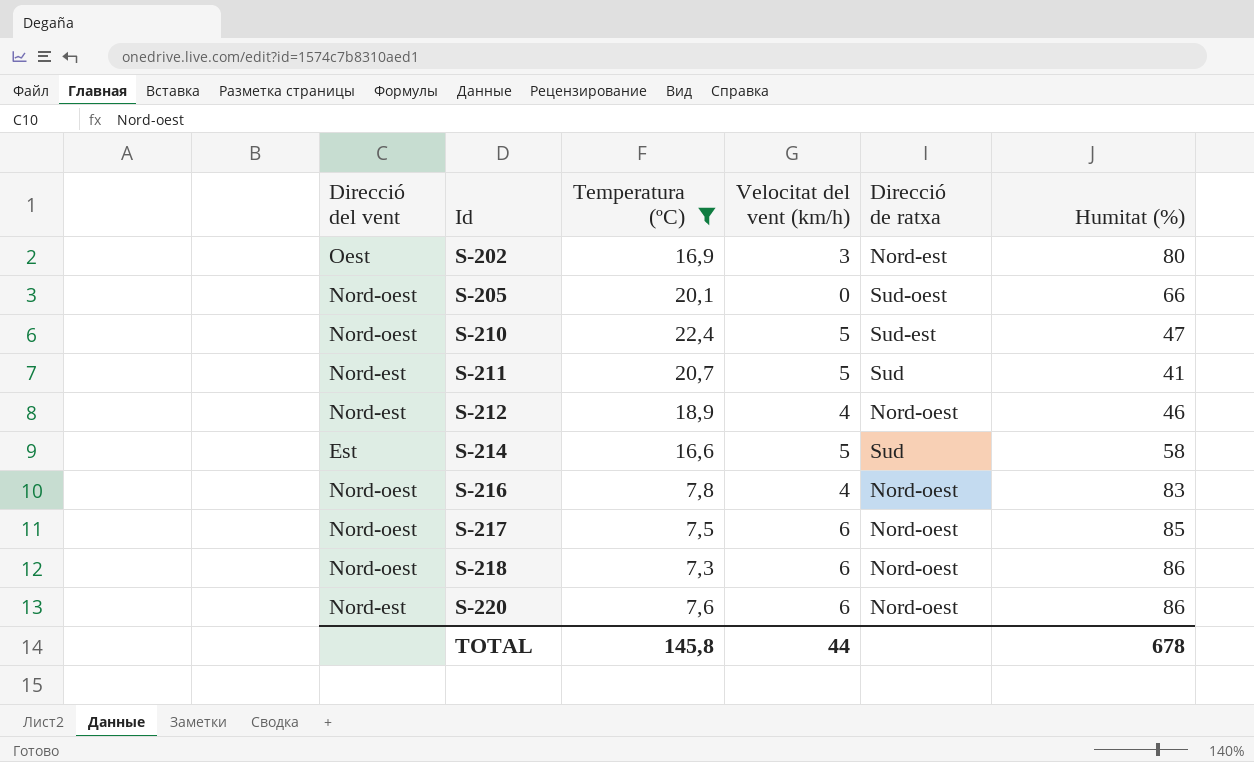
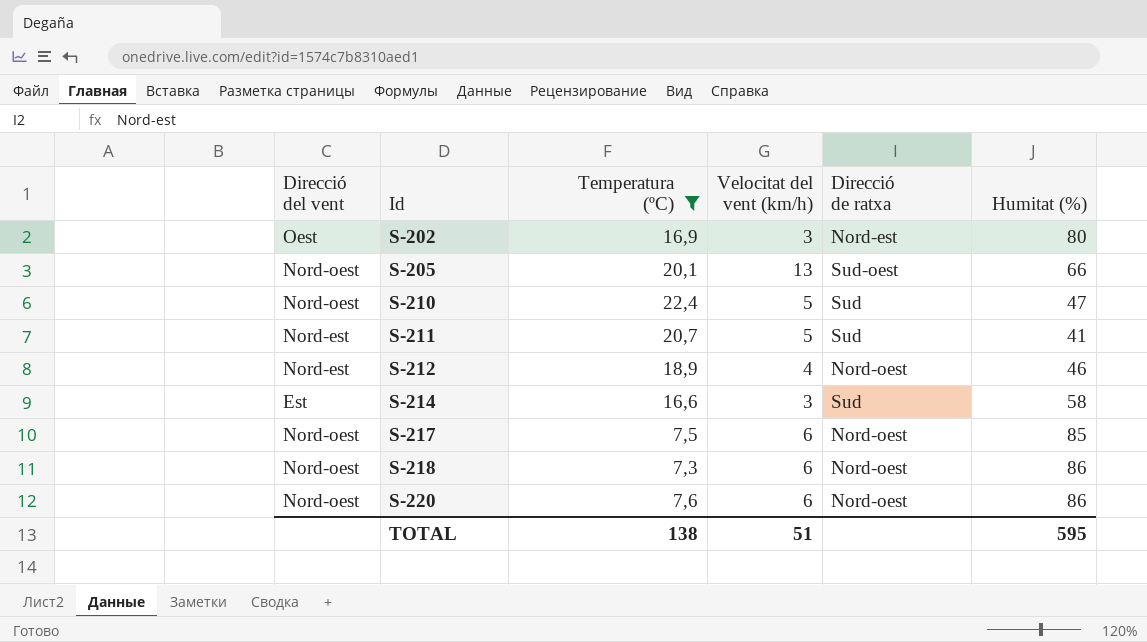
row S-216: Nord-oest | 7,8 | 4 | Nord-oest | 83 -> none
S-205 | Velocitat del vent (km/h): 0 -> 13
S-210 | Direcció de ratxa: Sud-est -> Sud
S-214 | Velocitat del vent (km/h): 5 -> 3
S-220 | Direcció del vent: Nord-est -> Nord-oest
TOTAL | Temperatura (ºC): 145,8 -> 138
TOTAL | Velocitat del vent (km/h): 44 -> 51
TOTAL | Humitat (%): 678 -> 595

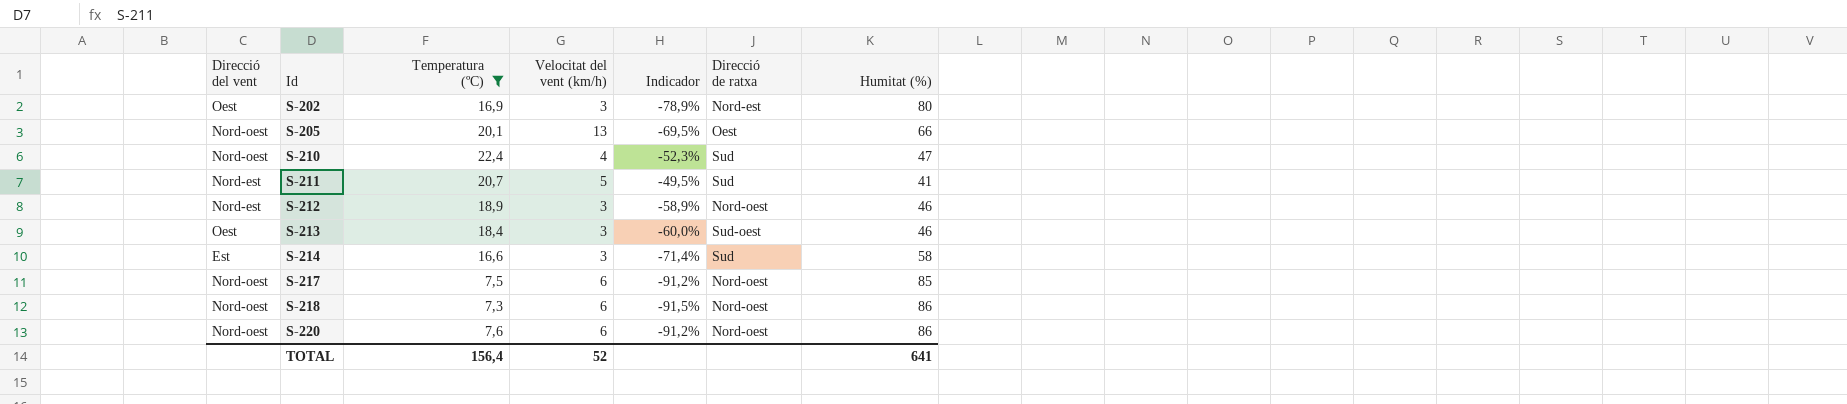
column Indicador | formula: none -> ([Temperatura (ºC)] - [Humitat (%)]) / [Humitat (%)]
S-205 | Direcció de ratxa: Sud-oest -> Oest
S-210 | Velocitat del vent (km/h): 5 -> 4
S-212 | Velocitat del vent (km/h): 4 -> 3
row S-213: none -> Oest | 18,4 | 3 | -60,0% | Sud-oest | 46
TOTAL | Temperatura (ºC): 138 -> 156,4
TOTAL | Velocitat del vent (km/h): 51 -> 52
TOTAL | Humitat (%): 595 -> 641

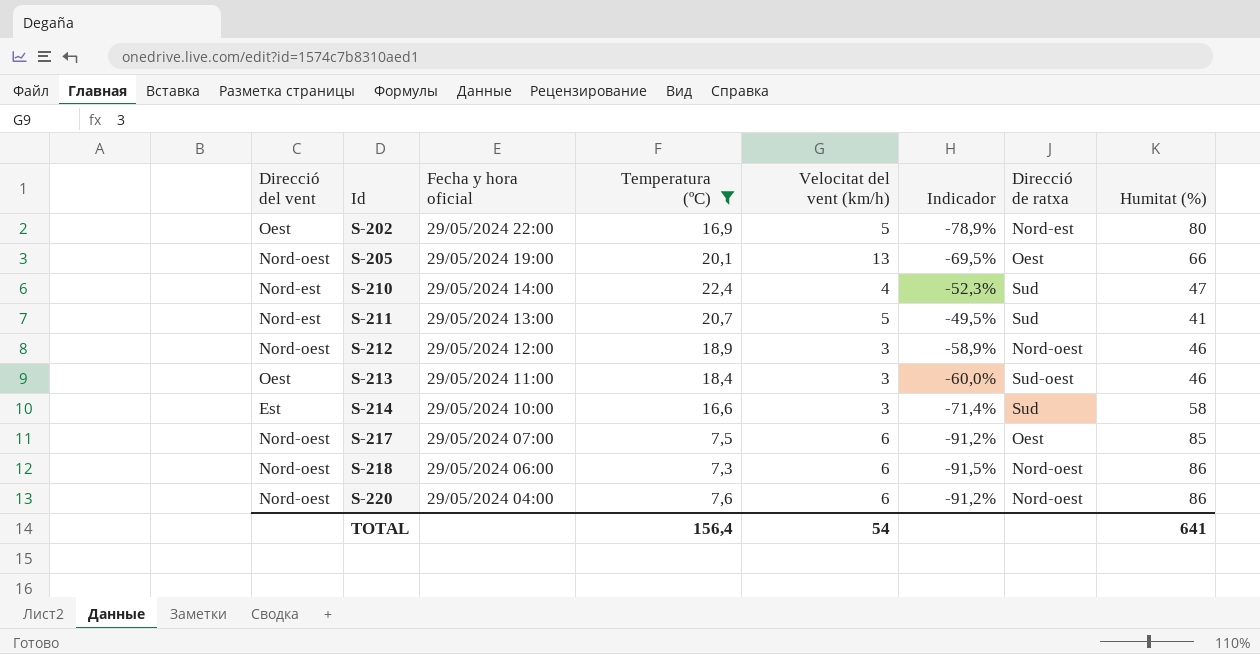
column Fecha y hora oficial | position: none -> 3
S-202 | Velocitat del vent (km/h): 3 -> 5
S-210 | Direcció del vent: Nord-oest -> Nord-est
S-212 | Direcció del vent: Nord-est -> Nord-oest
S-217 | Direcció de ratxa: Nord-oest -> Oest
TOTAL | Velocitat del vent (km/h): 52 -> 54

